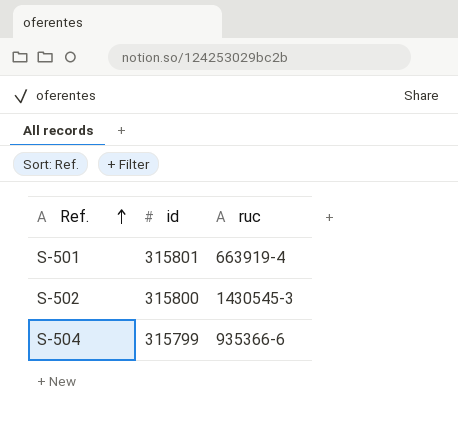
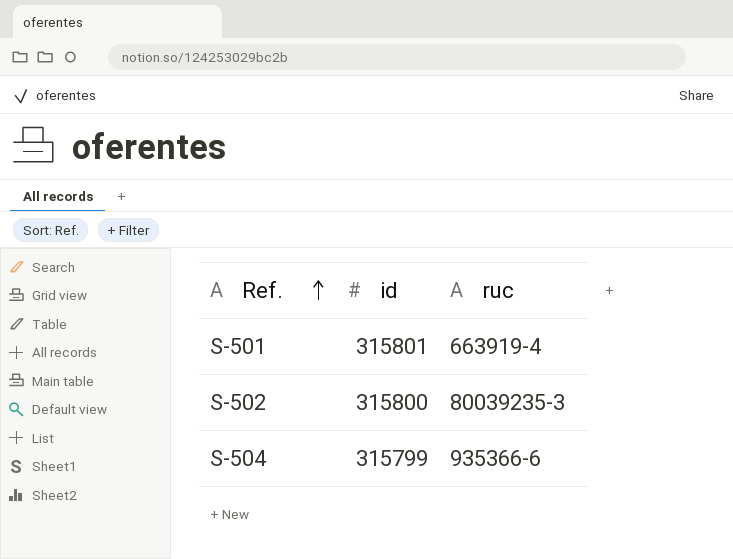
S-502 | ruc: 1430545-3 -> 80039235-3

